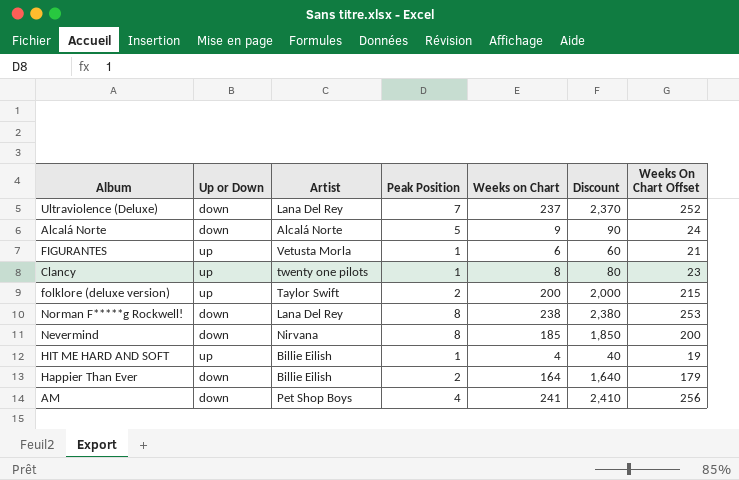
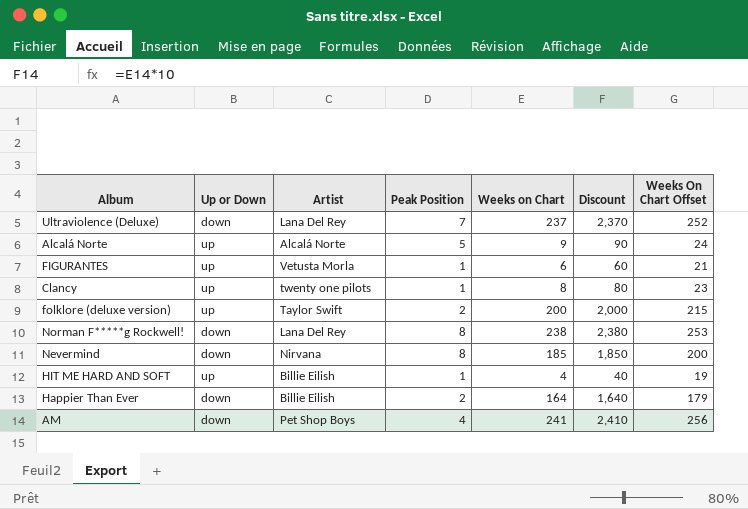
Alcalá Norte | Up or Down: down -> up

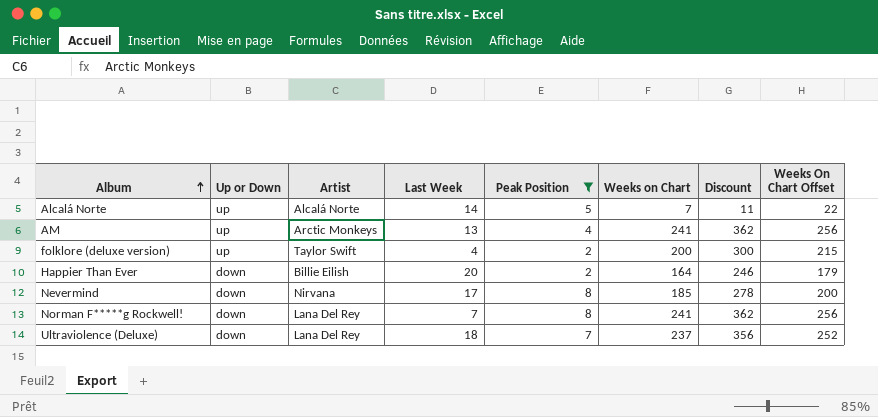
filter: none -> Peak Position != 1
row order: none -> Album ascending
column Last Week | position: none -> 4
column Discount | formula: [Weeks on Chart] * 10 -> [Weeks on Chart] * 1.5
Alcalá Norte | Weeks on Chart: 9 -> 7
Alcalá Norte | Weeks On Chart Offset: 24 -> 22
AM | Up or Down: down -> up
AM | Artist: Pet Shop Boys -> Arctic Monkeys
Norman F*****g Rockwell! | Weeks on Chart: 238 -> 241
Norman F*****g Rockwell! | Weeks On Chart Offset: 253 -> 256

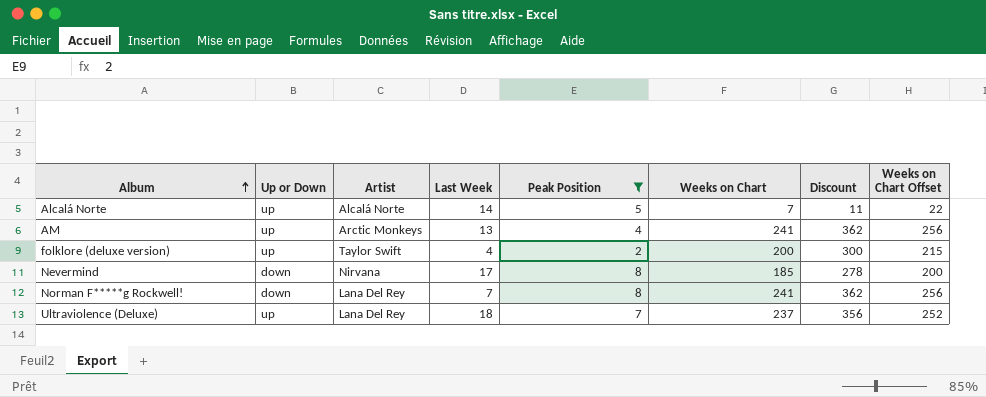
column name: Weeks On Chart Offset -> Weeks on Chart Offset
row Happier Than Ever: down | Billie Eilish | 20 | 2 | 164 | 246 | 179 -> none
Ultraviolence (Deluxe) | Up or Down: down -> up

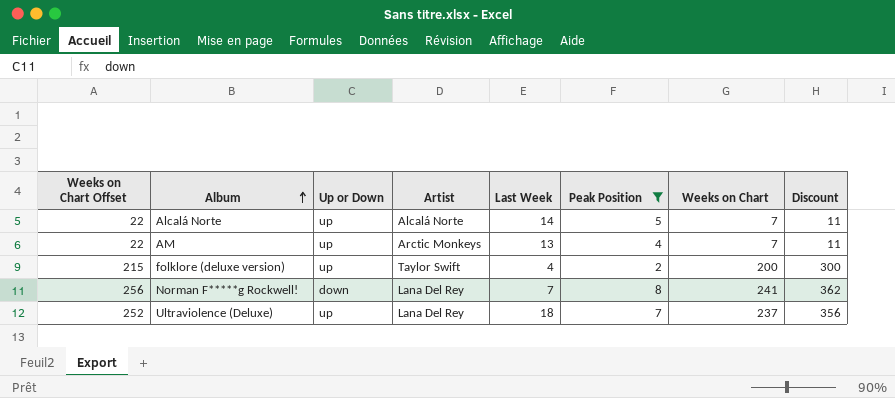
column Weeks on Chart Offset | position: 8 -> 1
row Nevermind: down | Nirvana | 17 | 8 | 185 | 278 | 200 -> none
AM | Weeks on Chart Offset: 256 -> 22
AM | Weeks on Chart: 241 -> 7
AM | Discount: 362 -> 11

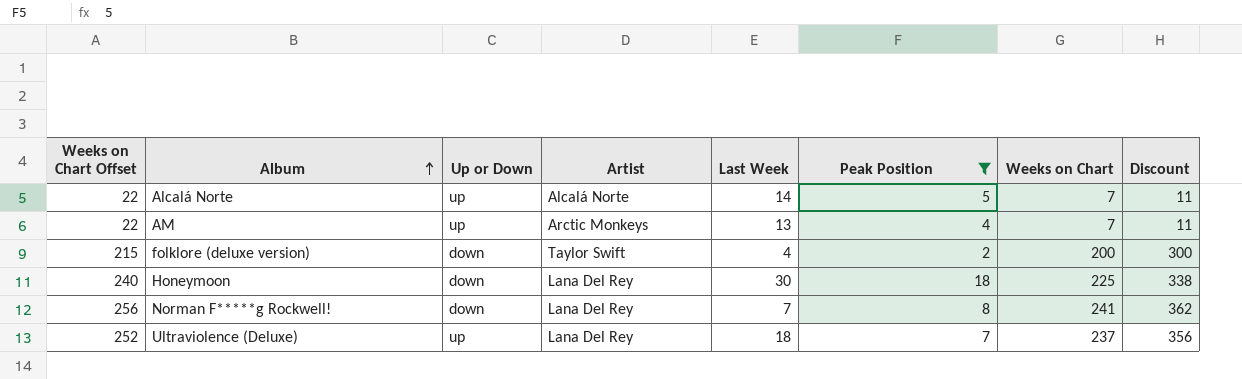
folklore (deluxe version) | Up or Down: up -> down
row Honeymoon: none -> 240 | down | Lana Del Rey | 30 | 18 | 225 | 338

